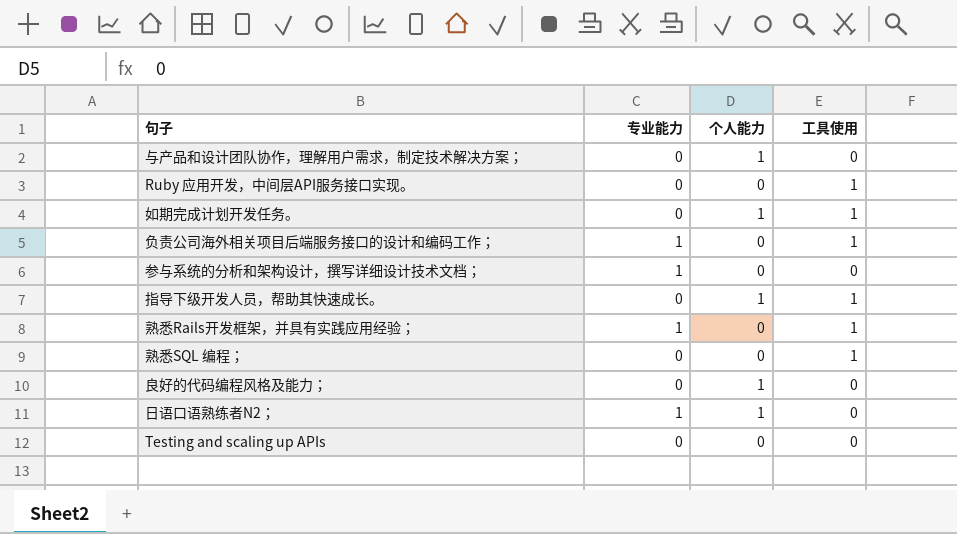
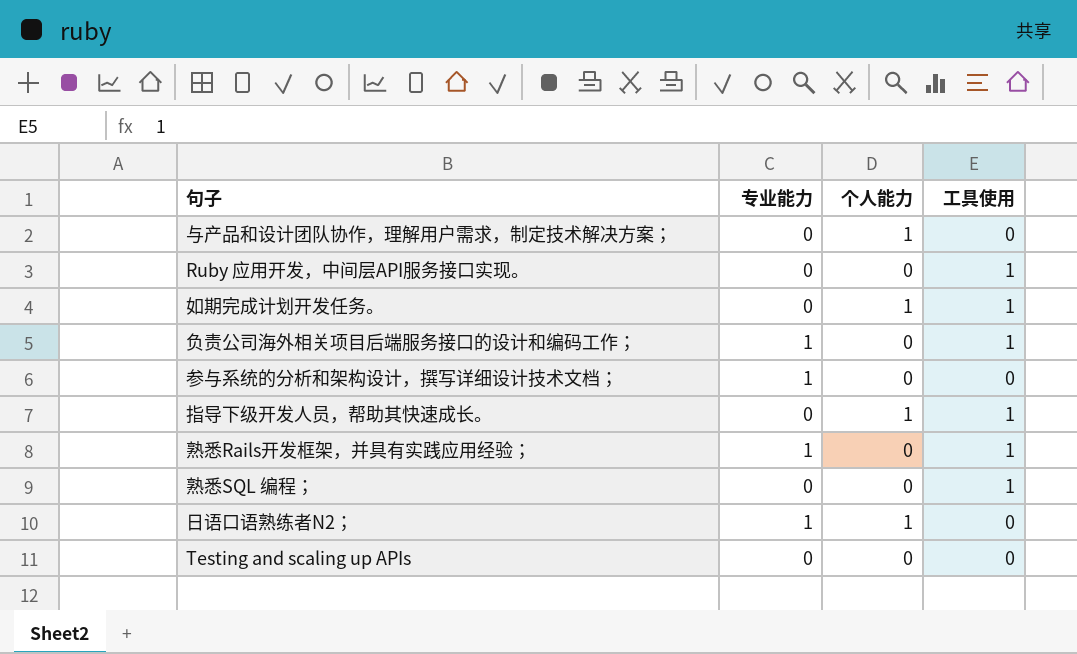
row 良好的代码编程风格及能力；: 0 | 1 | 0 -> none

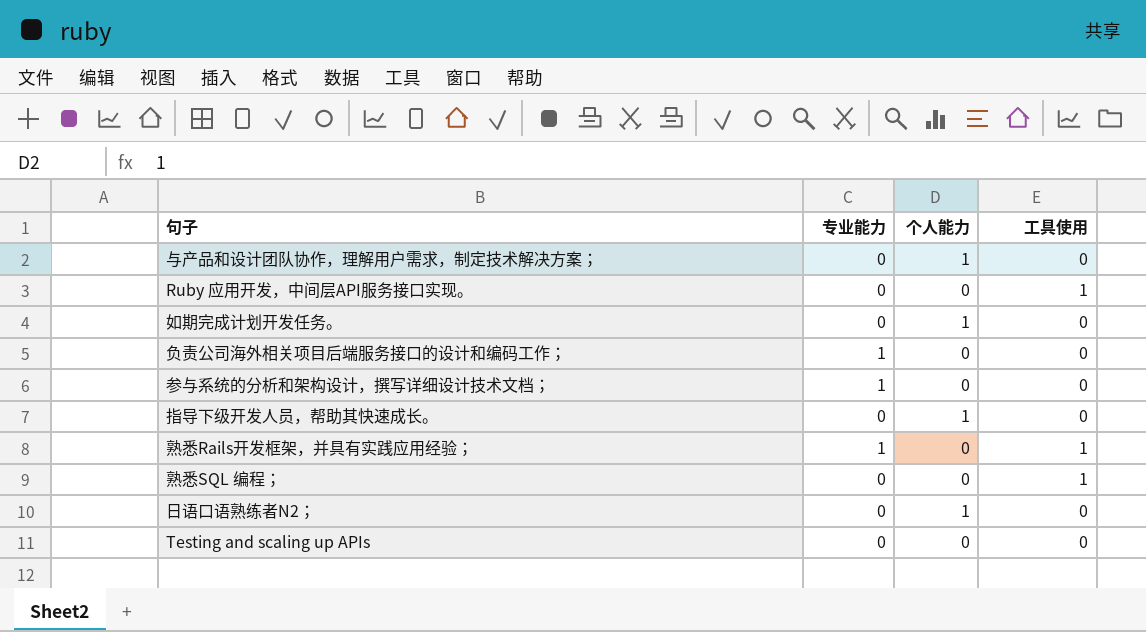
如期完成计划开发任务。 | 工具使用: 1 -> 0
负责公司海外相关项目后端服务接口的设计和编码工作； | 工具使用: 1 -> 0
指导下级开发人员，帮助其快速成长。 | 工具使用: 1 -> 0
日语口语熟练者N2； | 专业能力: 1 -> 0

